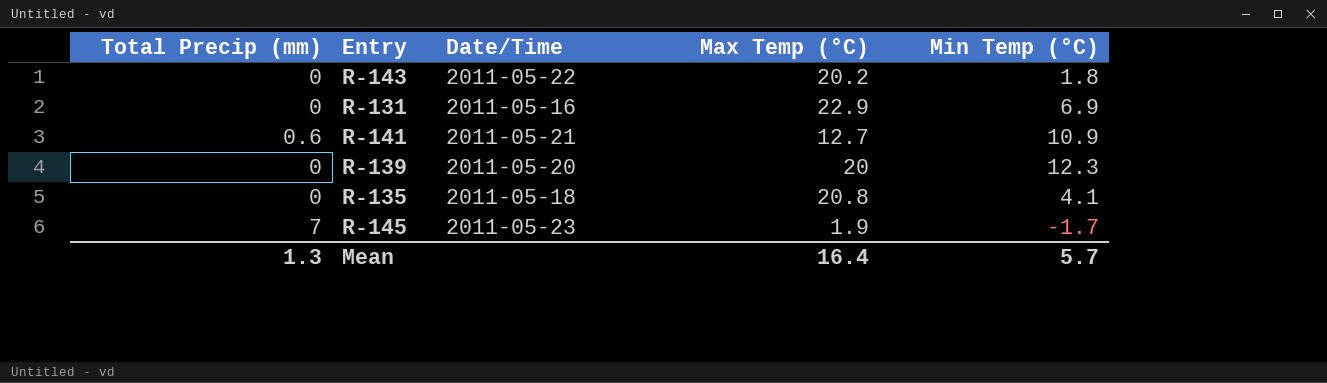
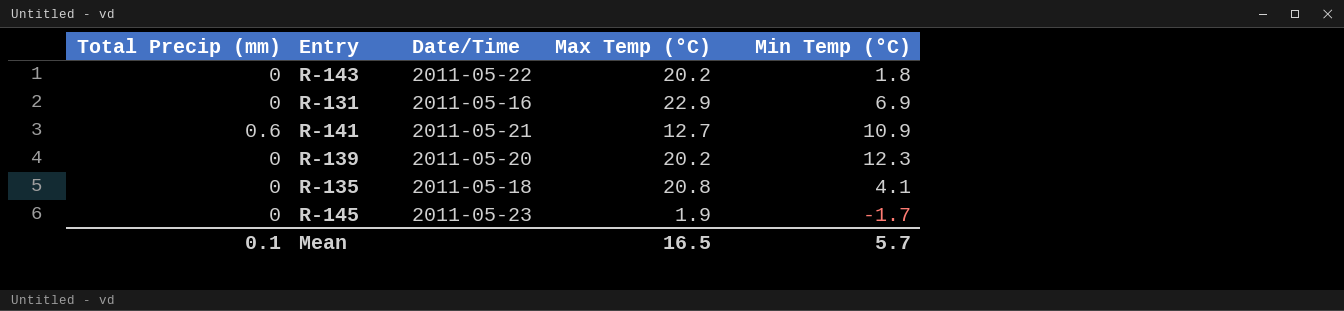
R-139 | Max Temp (°C): 20 -> 20.2
R-145 | Total Precip (mm): 7 -> 0
Mean | Total Precip (mm): 1.3 -> 0.1
Mean | Max Temp (°C): 16.4 -> 16.5

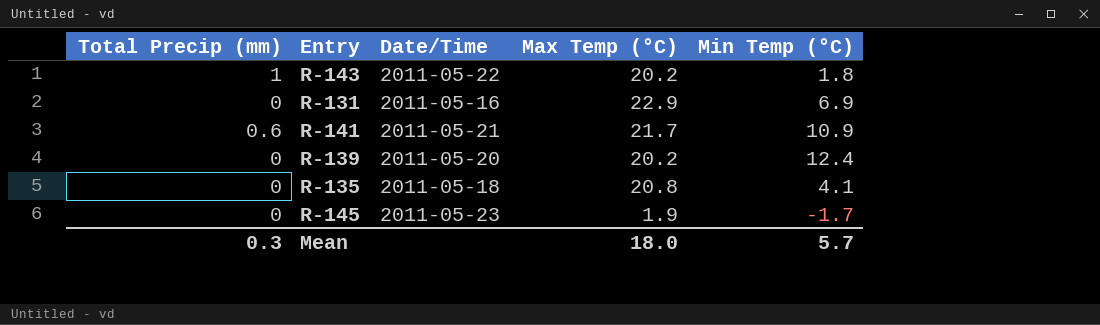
R-143 | Total Precip (mm): 0 -> 1
R-141 | Max Temp (°C): 12.7 -> 21.7
R-139 | Min Temp (°C): 12.3 -> 12.4
Mean | Total Precip (mm): 0.1 -> 0.3
Mean | Max Temp (°C): 16.5 -> 18.0

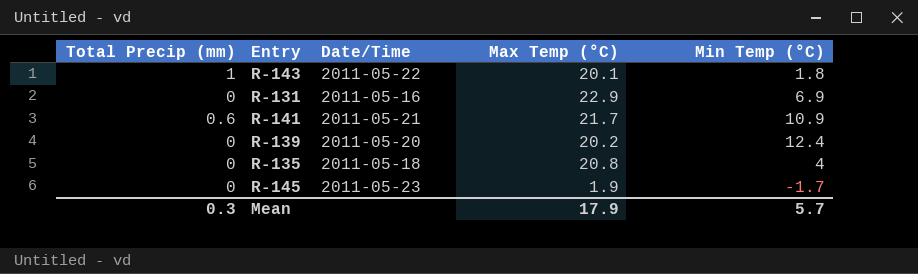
R-143 | Max Temp (°C): 20.2 -> 20.1
R-135 | Min Temp (°C): 4.1 -> 4
Mean | Max Temp (°C): 18.0 -> 17.9

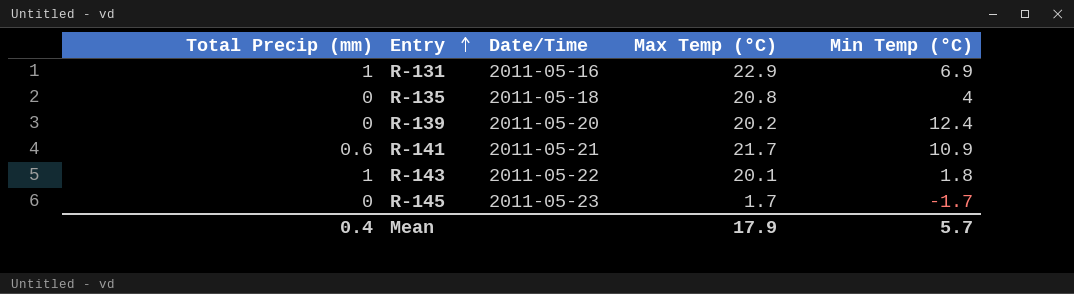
row order: none -> Entry ascending
R-131 | Total Precip (mm): 0 -> 1
R-145 | Max Temp (°C): 1.9 -> 1.7
Mean | Total Precip (mm): 0.3 -> 0.4

